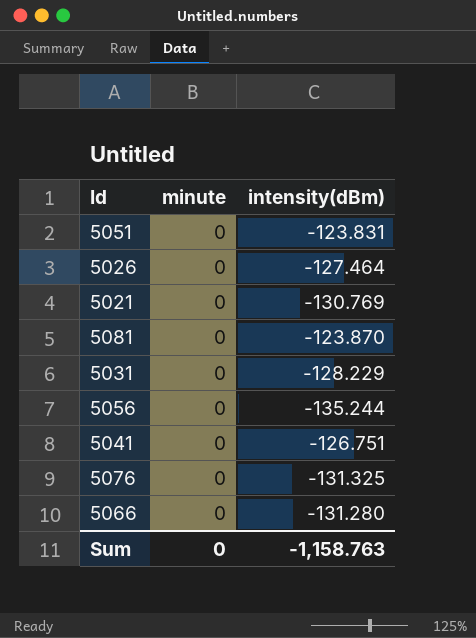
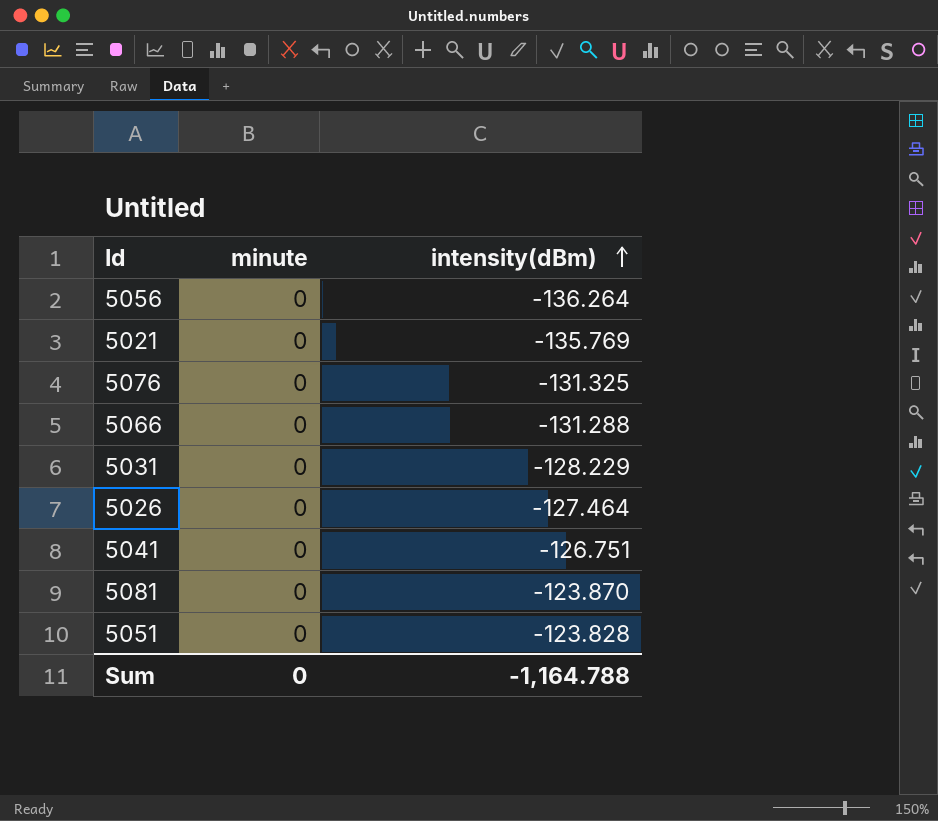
row order: none -> intensity(dBm) ascending
5056 | intensity(dBm): -135.244 -> -136.264
5021 | intensity(dBm): -130.769 -> -135.769
5066 | intensity(dBm): -131.280 -> -131.288
5051 | intensity(dBm): -123.831 -> -123.828
Sum | intensity(dBm): -1,158.763 -> -1,164.788

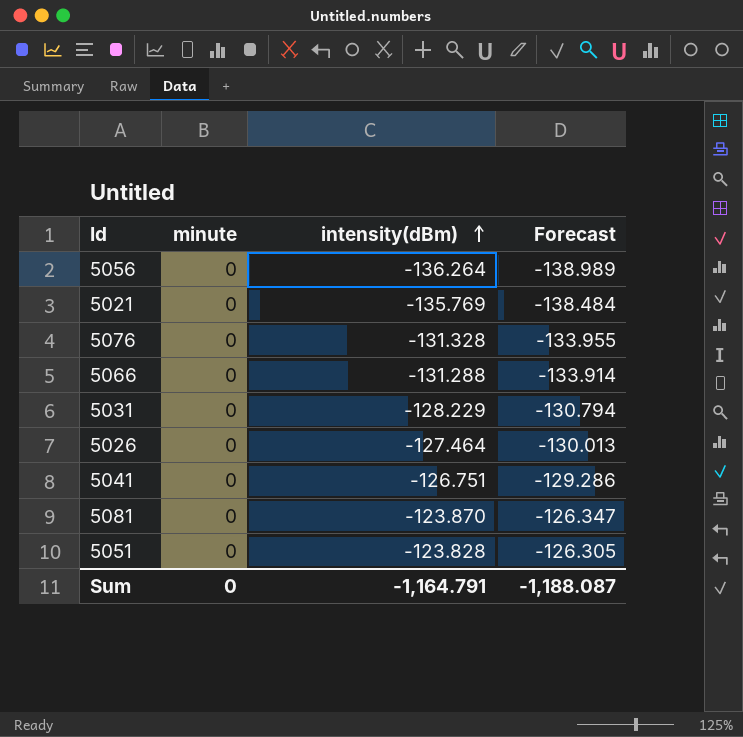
column Forecast | formula: none -> [intensity(dBm)] * 1.02
5076 | intensity(dBm): -131.325 -> -131.328
Sum | intensity(dBm): -1,164.788 -> -1,164.791

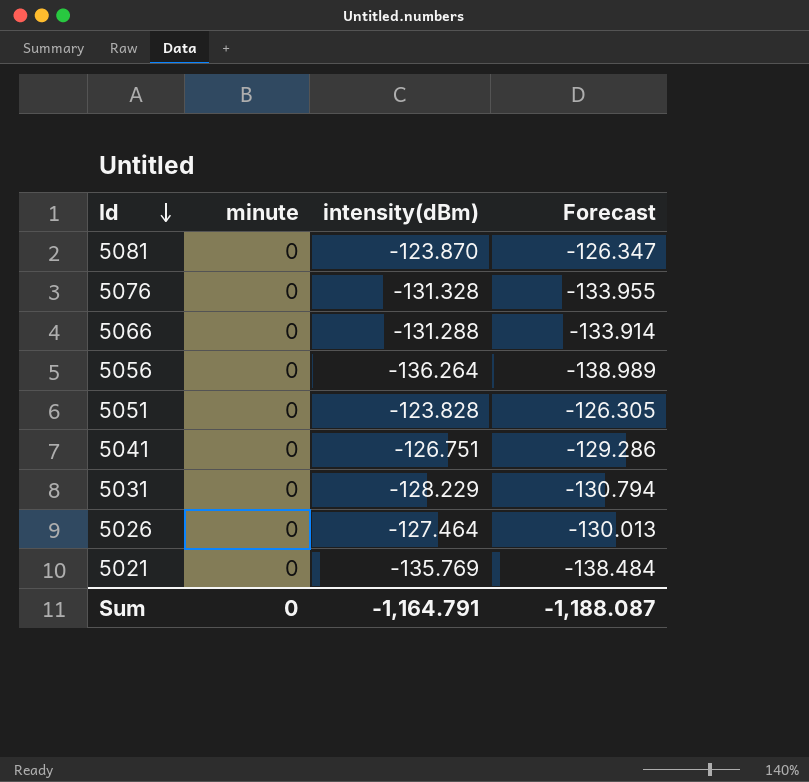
row order: intensity(dBm) ascending -> Id descending

